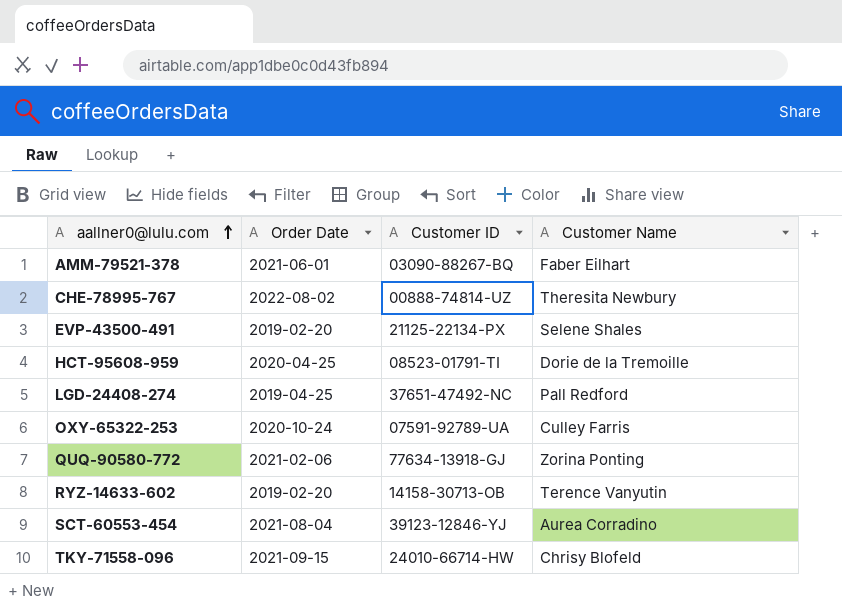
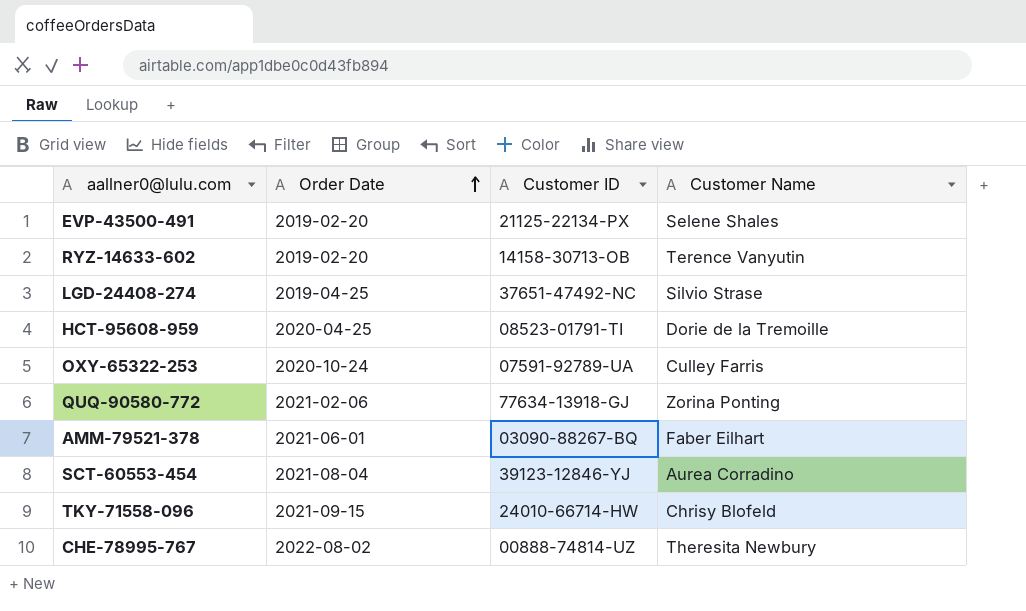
row order: aallner0@lulu.com ascending -> Order Date ascending
LGD-24408-274 | Customer Name: Pall Redford -> Silvio Strase

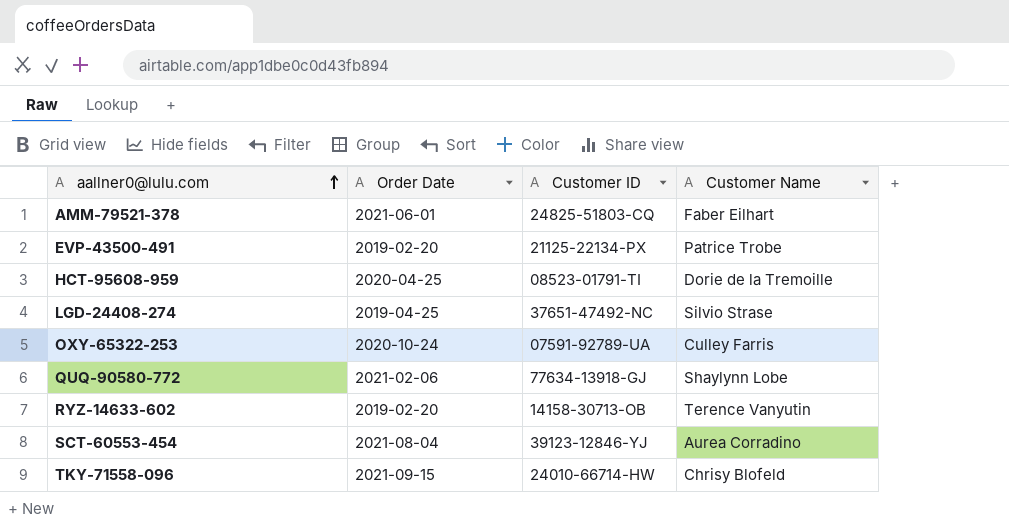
row order: Order Date ascending -> aallner0@lulu.com ascending
row CHE-78995-767: 2022-08-02 | 00888-74814-UZ | Theresita Newbury -> none
AMM-79521-378 | Customer ID: 03090-88267-BQ -> 24825-51803-CQ
EVP-43500-491 | Customer Name: Selene Shales -> Patrice Trobe
QUQ-90580-772 | Customer Name: Zorina Ponting -> Shaylynn Lobe

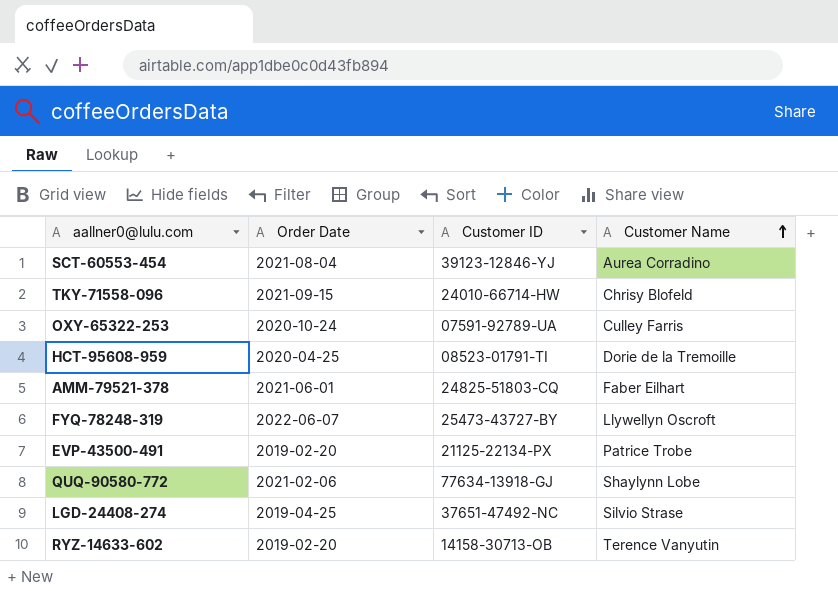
row order: aallner0@lulu.com ascending -> Customer Name ascending
row FYQ-78248-319: none -> 2022-06-07 | 25473-43727-BY | Llywellyn Oscroft

